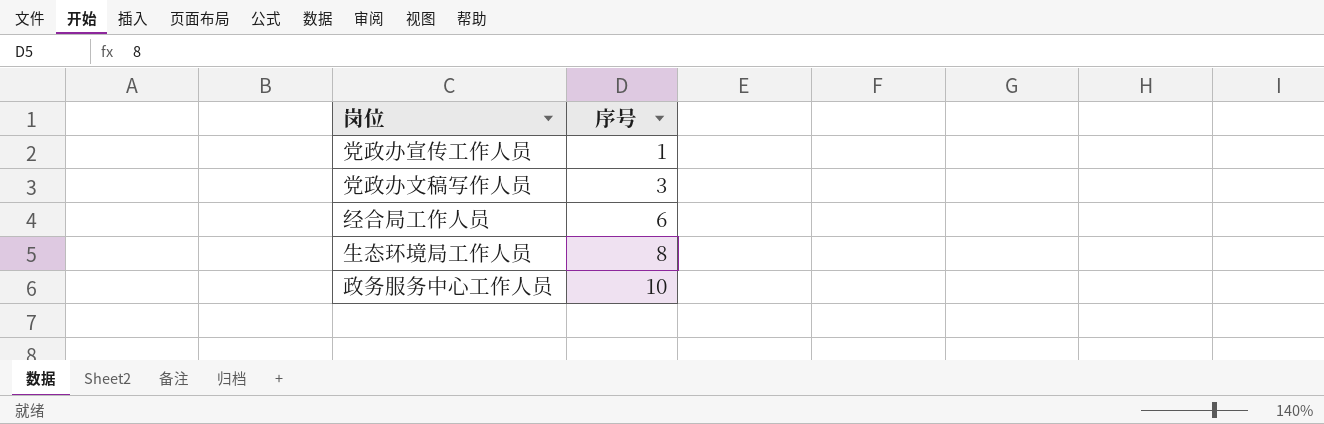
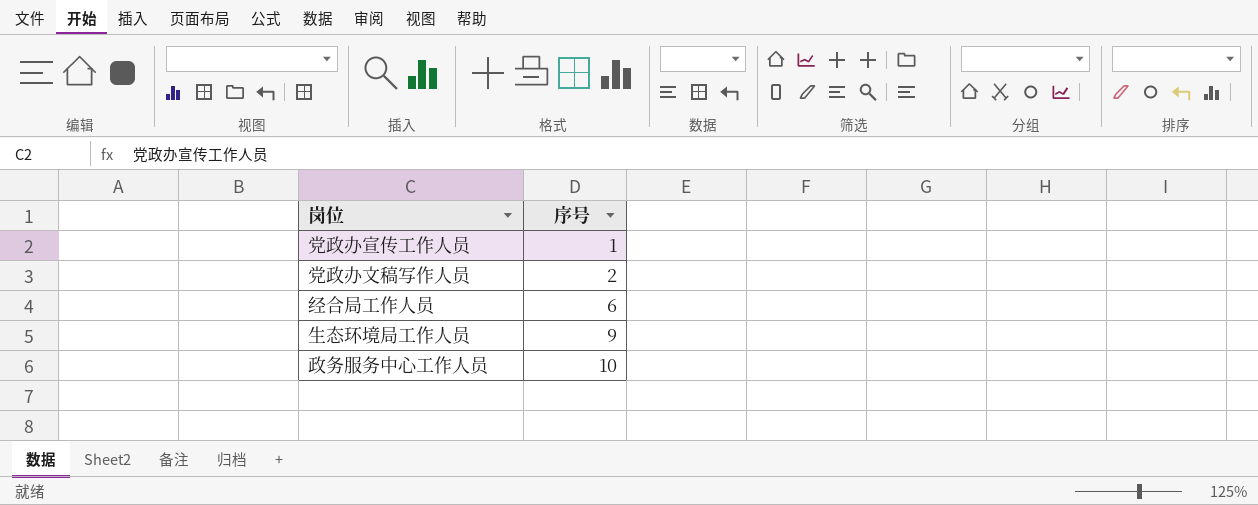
党政办文稿写作人员 | 序号: 3 -> 2
生态环境局工作人员 | 序号: 8 -> 9

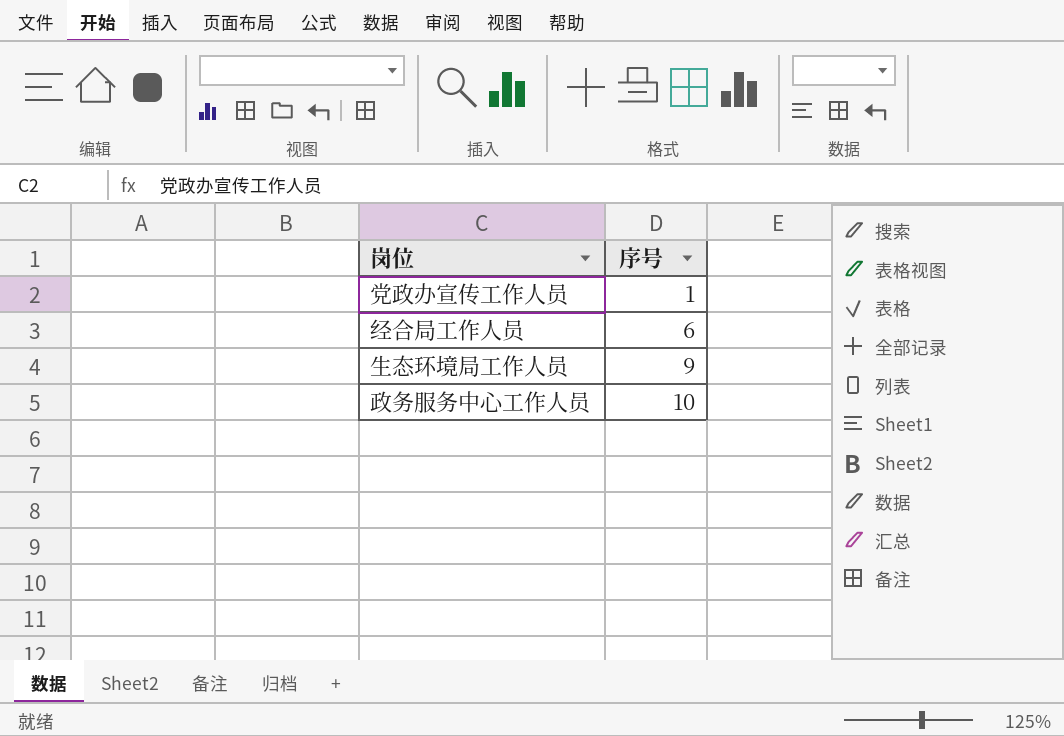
row 党政办文稿写作人员: 2 -> none

